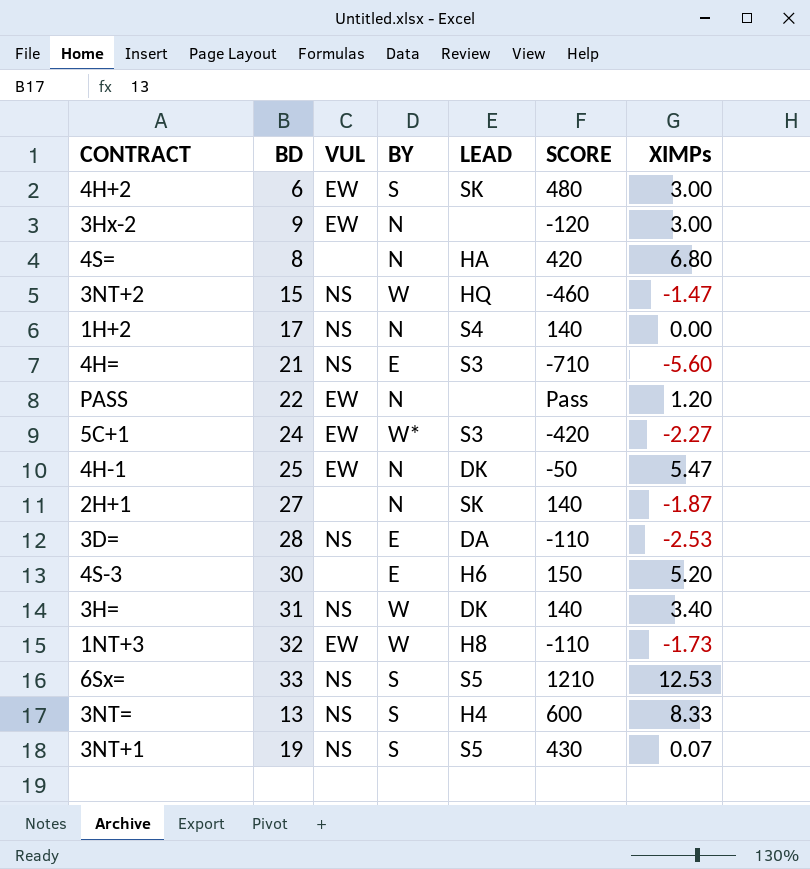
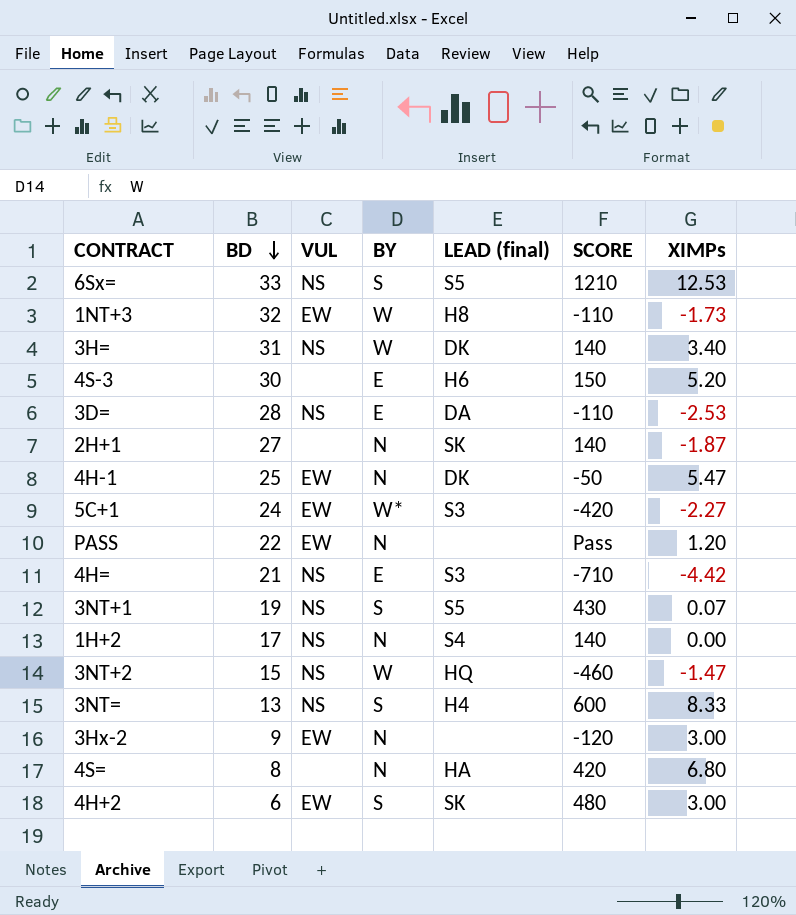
row order: none -> BD descending
column name: LEAD -> LEAD (final)
4H= | XIMPs: -5.60 -> -4.42

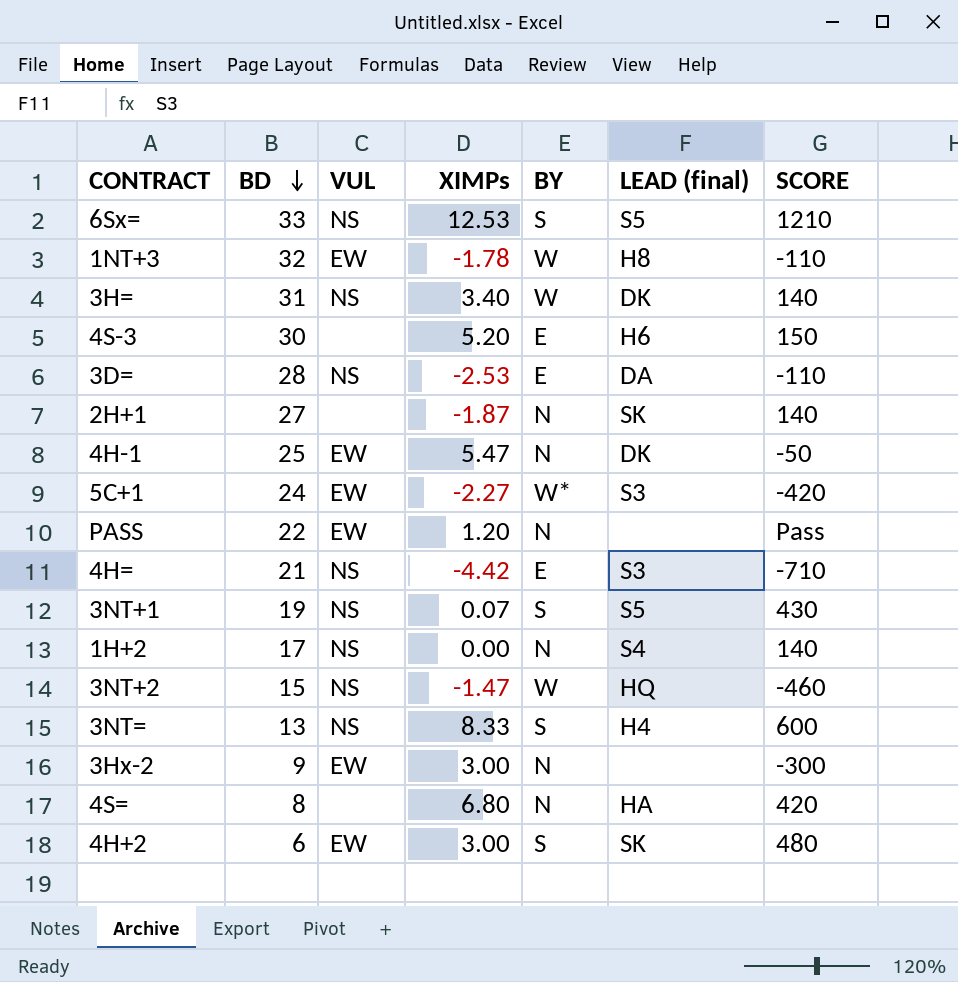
column XIMPs | position: 7 -> 4
1NT+3 | XIMPs: -1.73 -> -1.78
3Hx-2 | SCORE: -120 -> -300

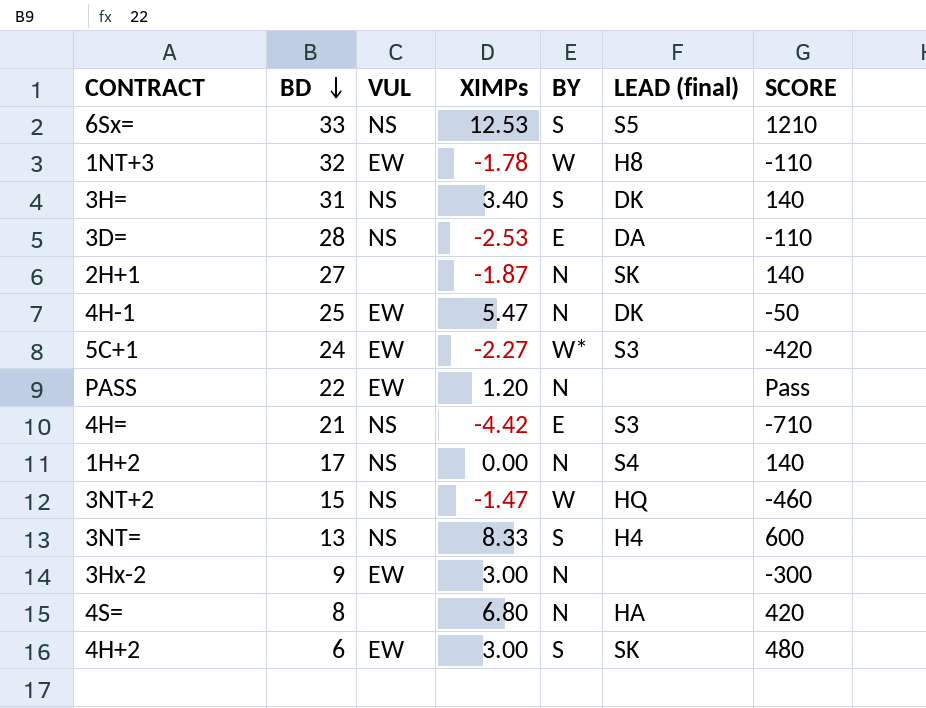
row 4S-3: 30 | none | 5.20 | E | H6 | 150 -> none
row 3NT+1: 19 | NS | 0.07 | S | S5 | 430 -> none
3H= | BY: W -> S

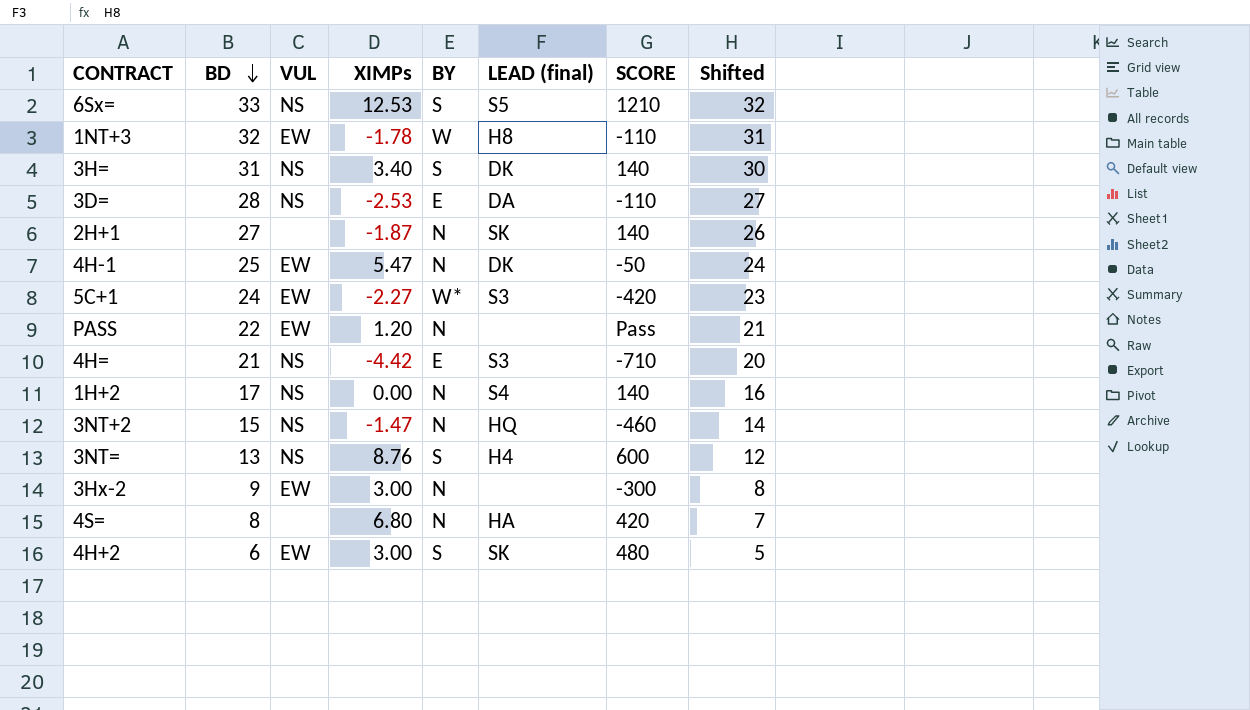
column Shifted | formula: none -> [BD] - 1
3NT+2 | BY: W -> N
3NT= | XIMPs: 8.33 -> 8.76

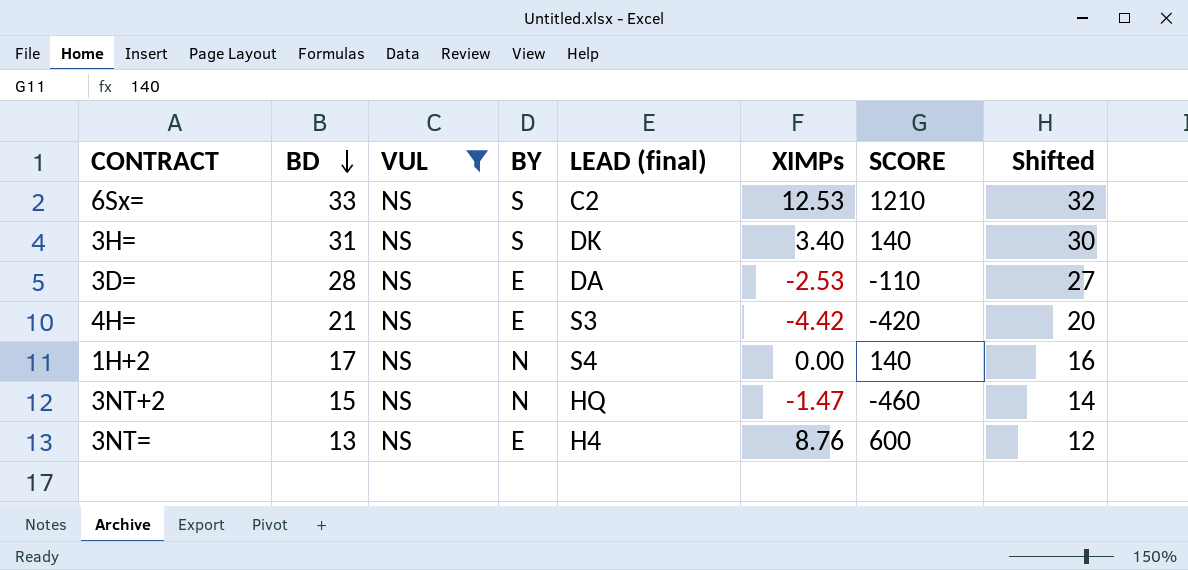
filter: none -> VUL = NS
column XIMPs | position: 4 -> 6
6Sx= | LEAD (final): S5 -> C2
4H= | SCORE: -710 -> -420
3NT= | BY: S -> E

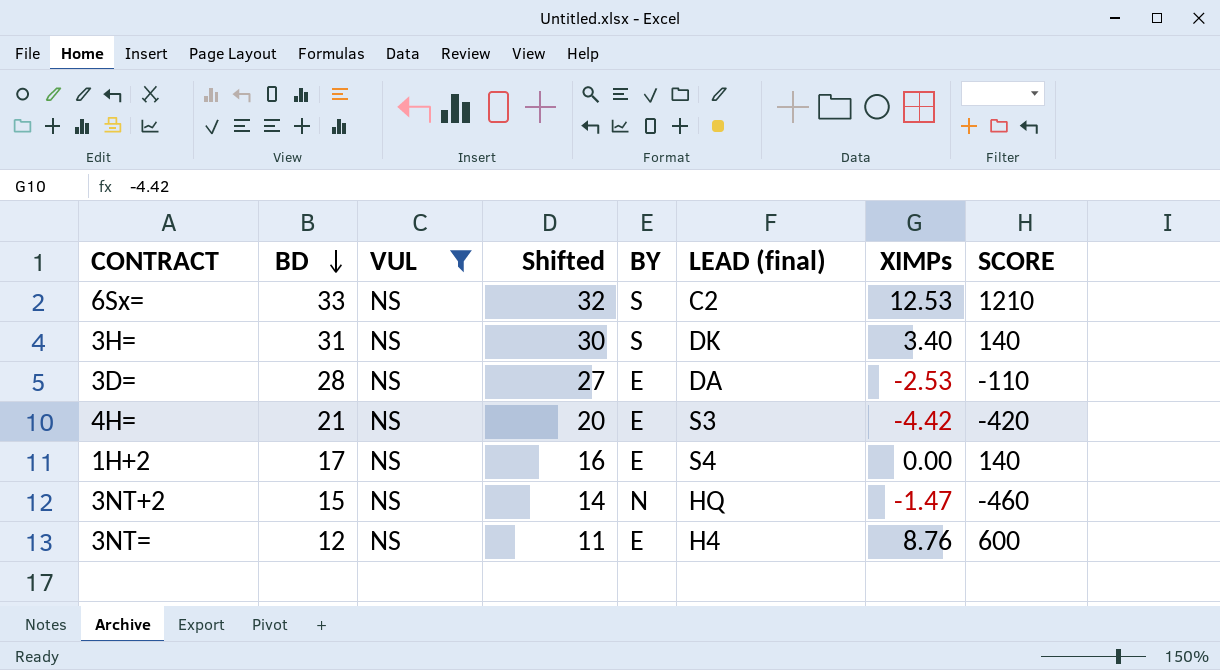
column Shifted | position: 8 -> 4
1H+2 | BY: N -> E
3NT= | BD: 13 -> 12
3NT= | Shifted: 12 -> 11

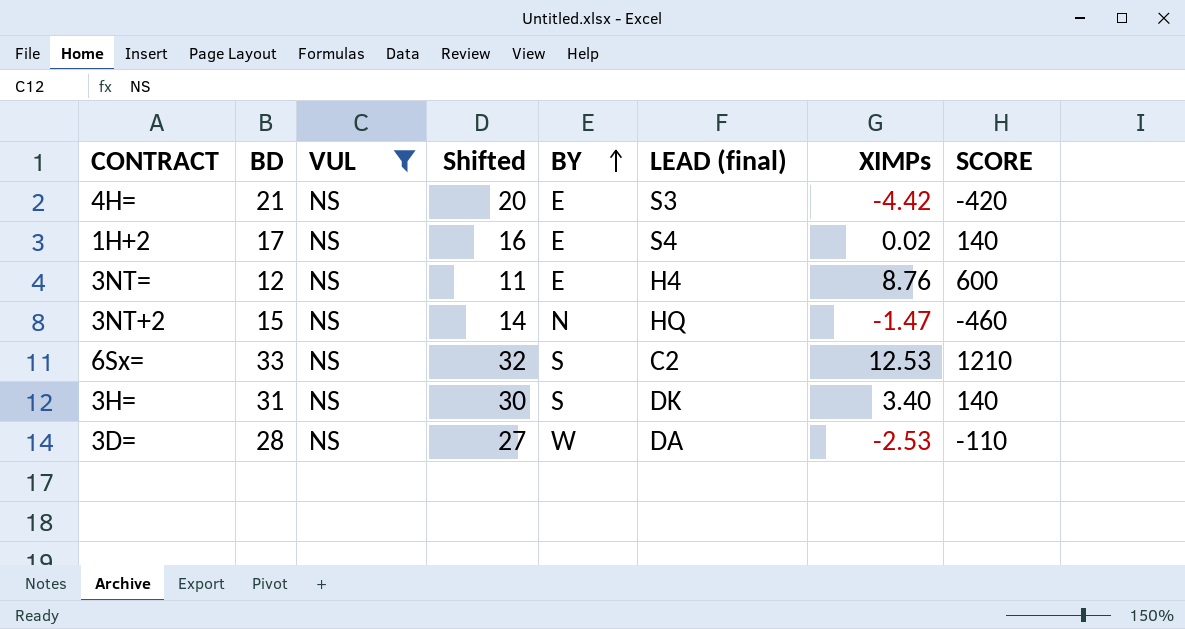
row order: BD descending -> BY ascending
1H+2 | XIMPs: 0.00 -> 0.02
3D= | BY: E -> W

